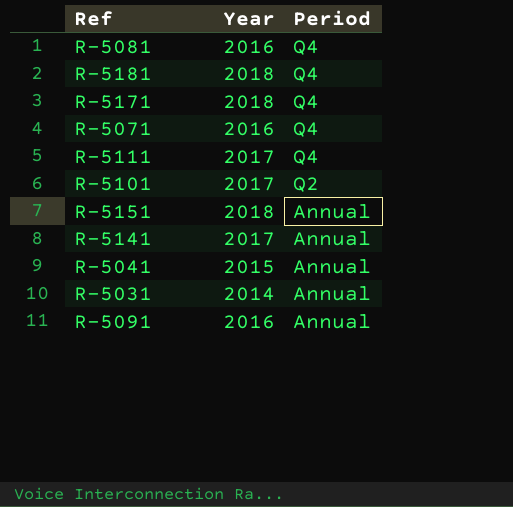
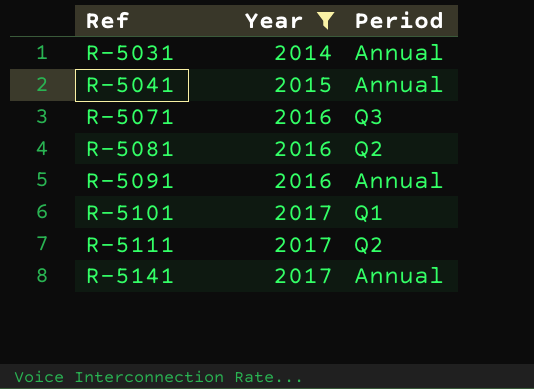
filter: none -> Year != 2018
row order: Period descending -> Ref ascending
R-5071 | Period: Q4 -> Q3
R-5081 | Period: Q4 -> Q2
R-5101 | Period: Q2 -> Q1
R-5111 | Period: Q4 -> Q2

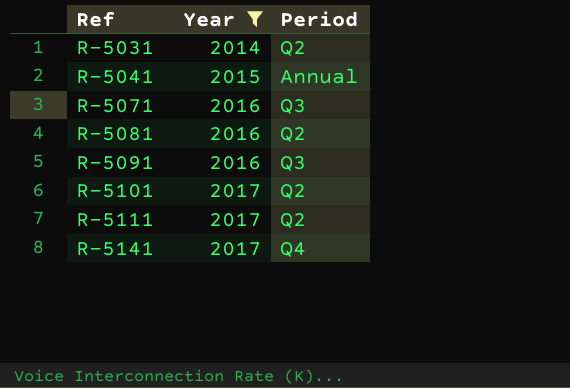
R-5031 | Period: Annual -> Q2
R-5091 | Period: Annual -> Q3
R-5101 | Period: Q1 -> Q2
R-5141 | Period: Annual -> Q4

